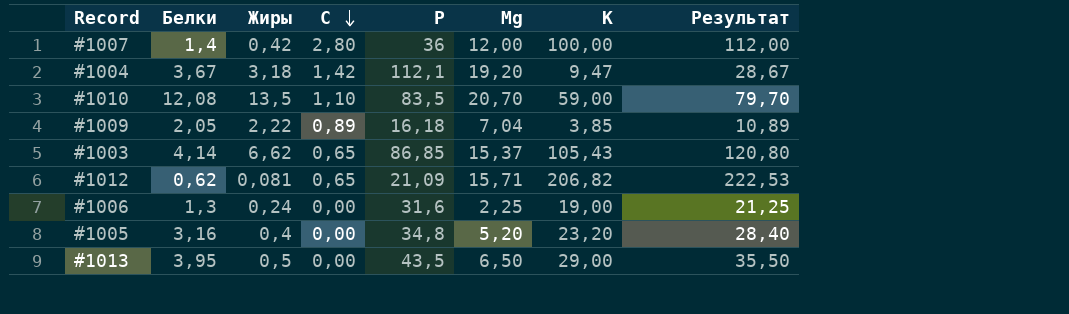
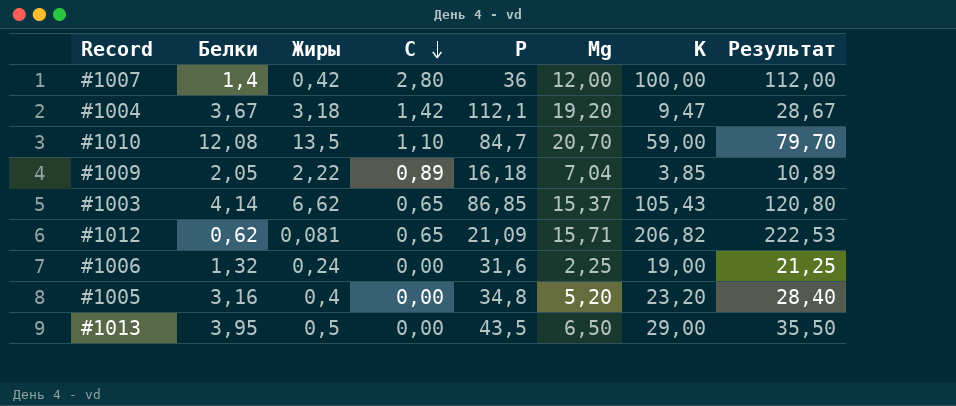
#1010 | P: 83,5 -> 84,7
#1006 | Белки: 1,3 -> 1,32

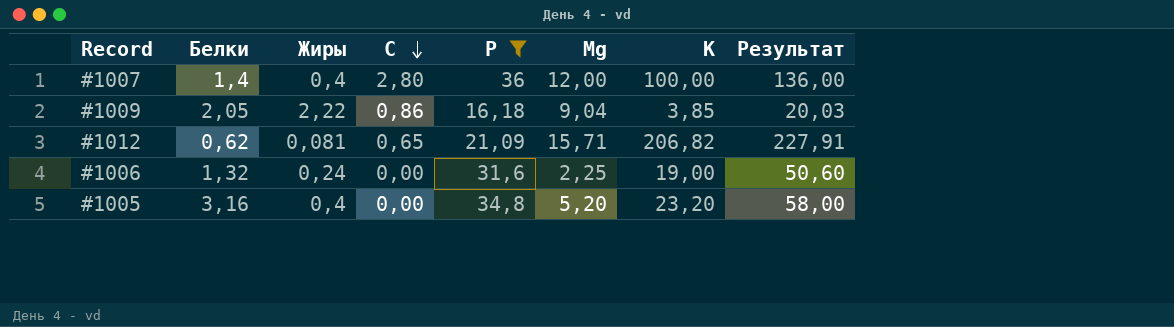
filter: none -> P <= 36
column Результат | formula: [Mg] + [K] -> [P] + [K]
#1007 | Жиры: 0,42 -> 0,4
#1009 | С: 0,89 -> 0,86
#1009 | Mg: 7,04 -> 9,04

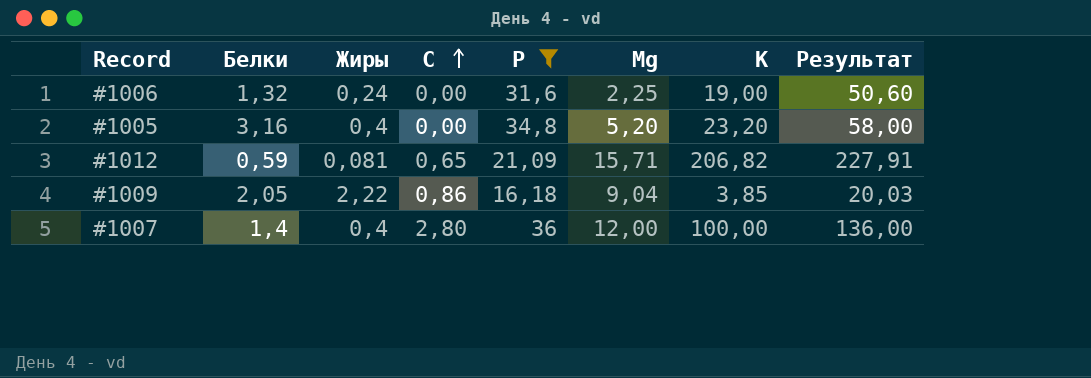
row order: С descending -> С ascending
#1012 | Белки: 0,62 -> 0,59

